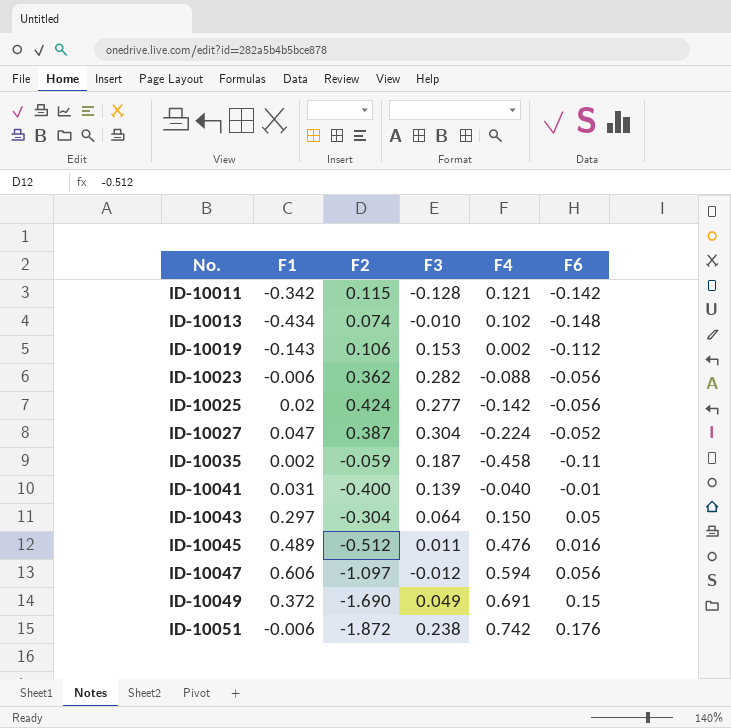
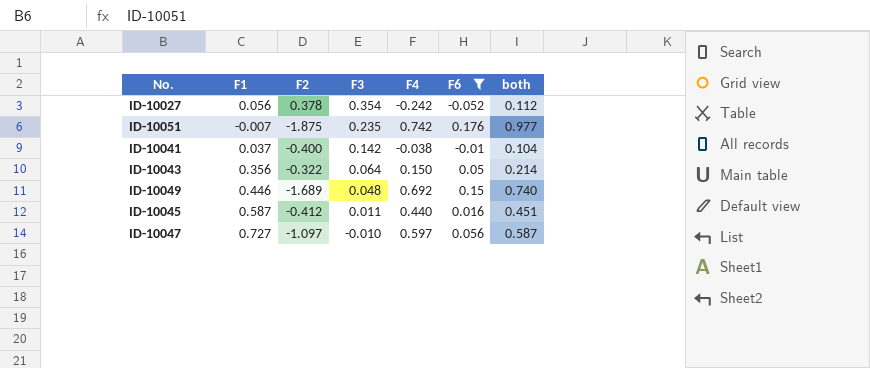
filter: none -> F6 >= -0.052
row order: No. ascending -> F3 descending
column both | formula: none -> [F3] + [F4]
ID-10027 | F1: 0.047 -> 0.056
ID-10027 | F2: 0.387 -> 0.378
ID-10027 | F3: 0.304 -> 0.354
ID-10027 | F4: -0.224 -> -0.242
ID-10051 | F1: -0.006 -> -0.007
ID-10051 | F2: -1.872 -> -1.875
ID-10051 | F3: 0.238 -> 0.235
ID-10041 | F1: 0.031 -> 0.037
ID-10041 | F3: 0.139 -> 0.142
ID-10041 | F4: -0.040 -> -0.038
ID-10043 | F1: 0.297 -> 0.356
ID-10043 | F2: -0.304 -> -0.322
ID-10049 | F1: 0.372 -> 0.446
ID-10049 | F2: -1.690 -> -1.689
ID-10049 | F3: 0.049 -> 0.048
ID-10049 | F4: 0.691 -> 0.692
ID-10045 | F1: 0.489 -> 0.587
ID-10045 | F2: -0.512 -> -0.412
ID-10045 | F4: 0.476 -> 0.440
ID-10047 | F1: 0.606 -> 0.727
ID-10047 | F3: -0.012 -> -0.010
ID-10047 | F4: 0.594 -> 0.597

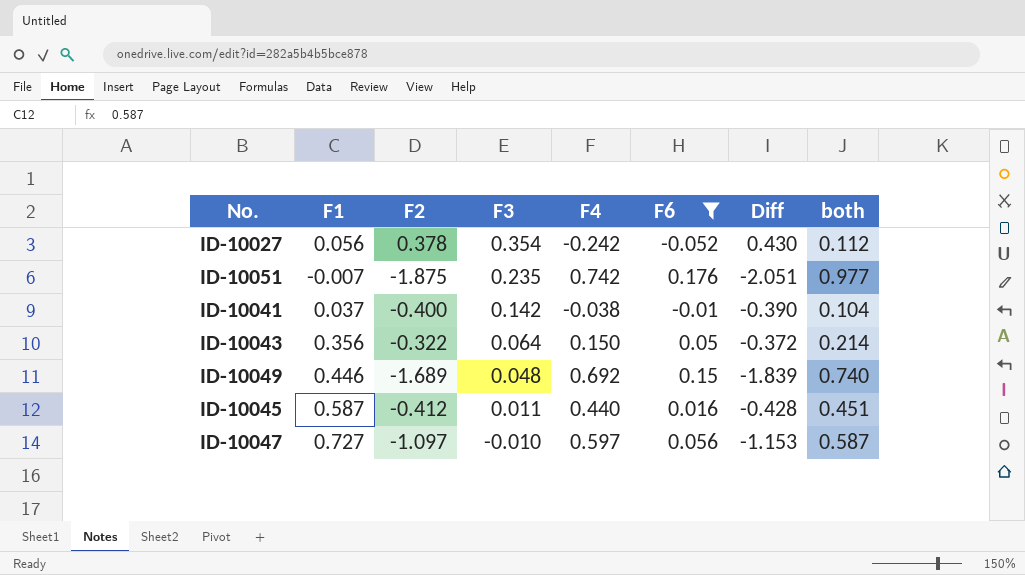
column Diff | formula: none -> [F2] - [F6]

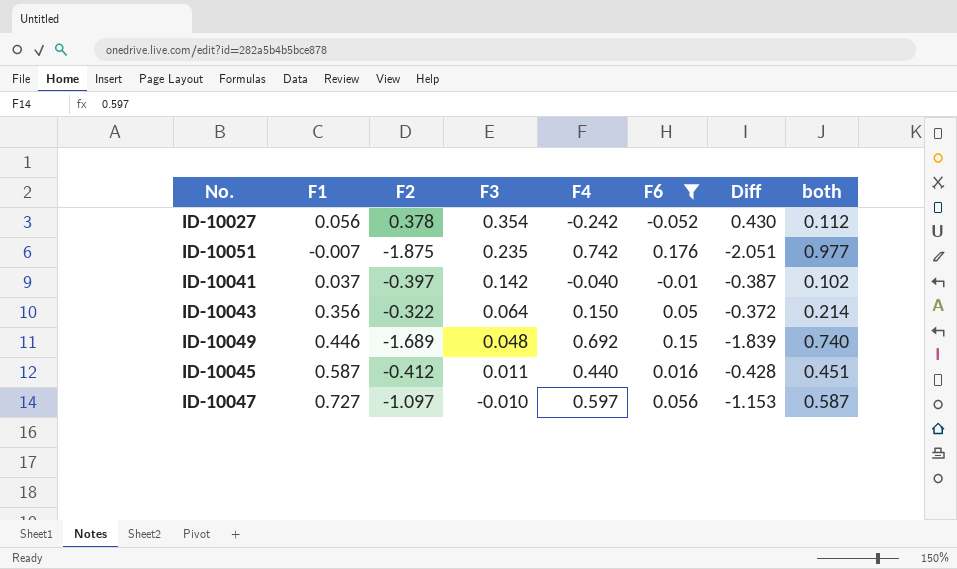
ID-10041 | F2: -0.400 -> -0.397
ID-10041 | F4: -0.038 -> -0.040
ID-10041 | Diff: -0.390 -> -0.387
ID-10041 | both: 0.104 -> 0.102

